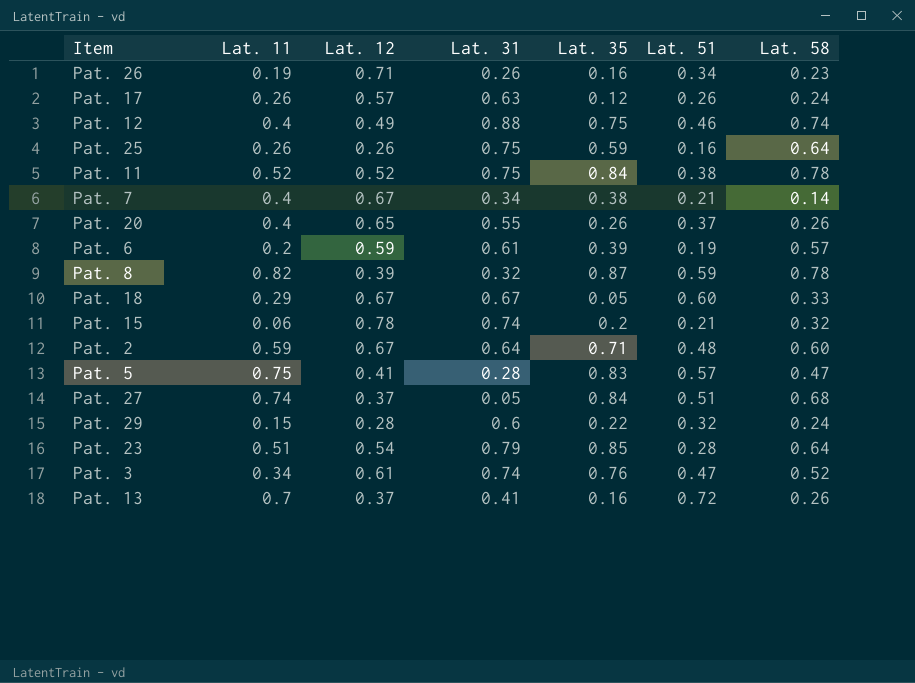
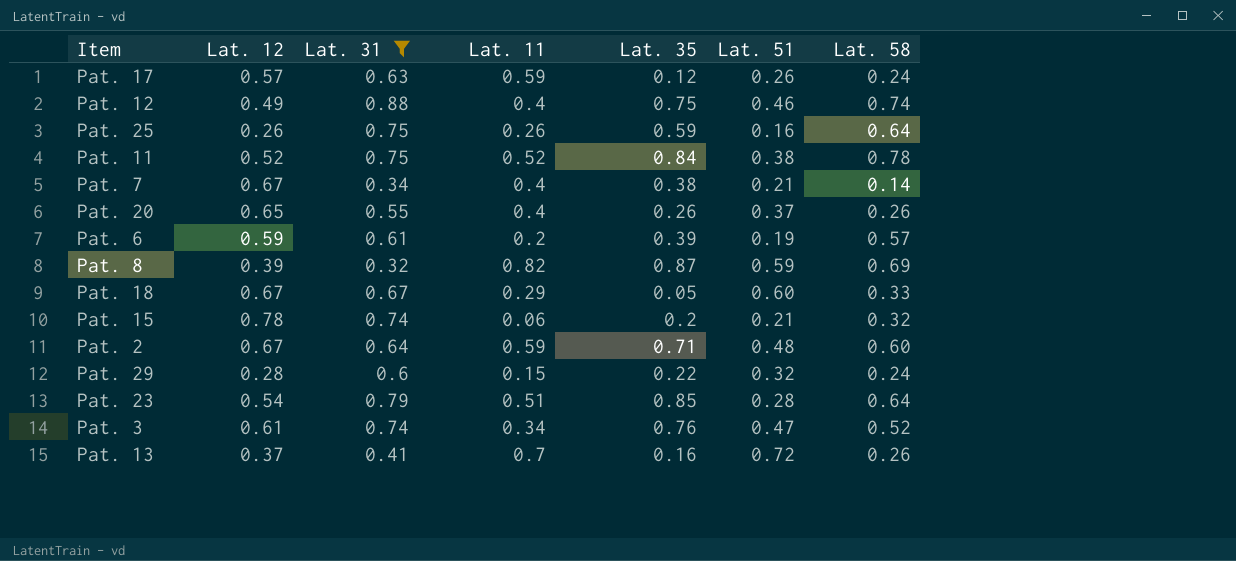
filter: none -> Lat. 31 >= 0.32
column Lat. 11 | position: 2 -> 4
Pat. 17 | Lat. 11: 0.26 -> 0.59
Pat. 8 | Lat. 58: 0.78 -> 0.69

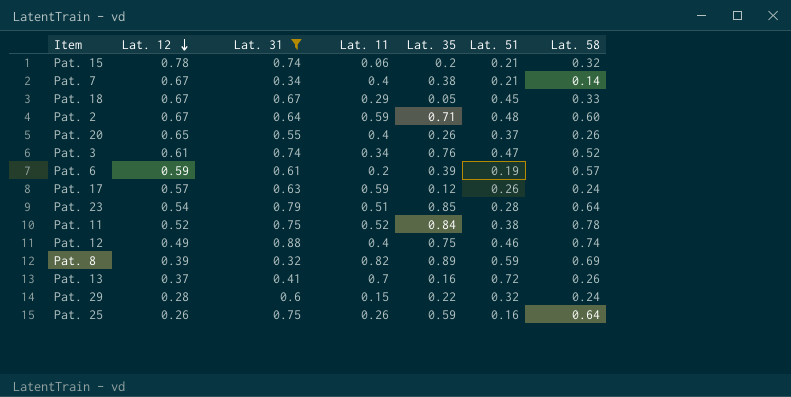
row order: none -> Lat. 12 descending
Pat. 18 | Lat. 51: 0.60 -> 0.45
Pat. 8 | Lat. 35: 0.87 -> 0.89

